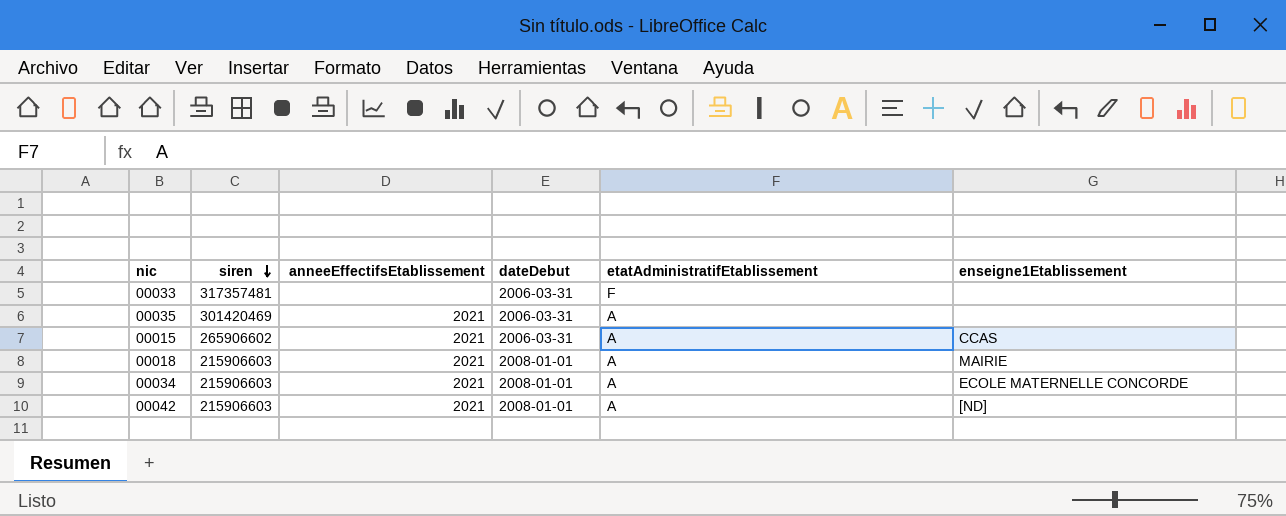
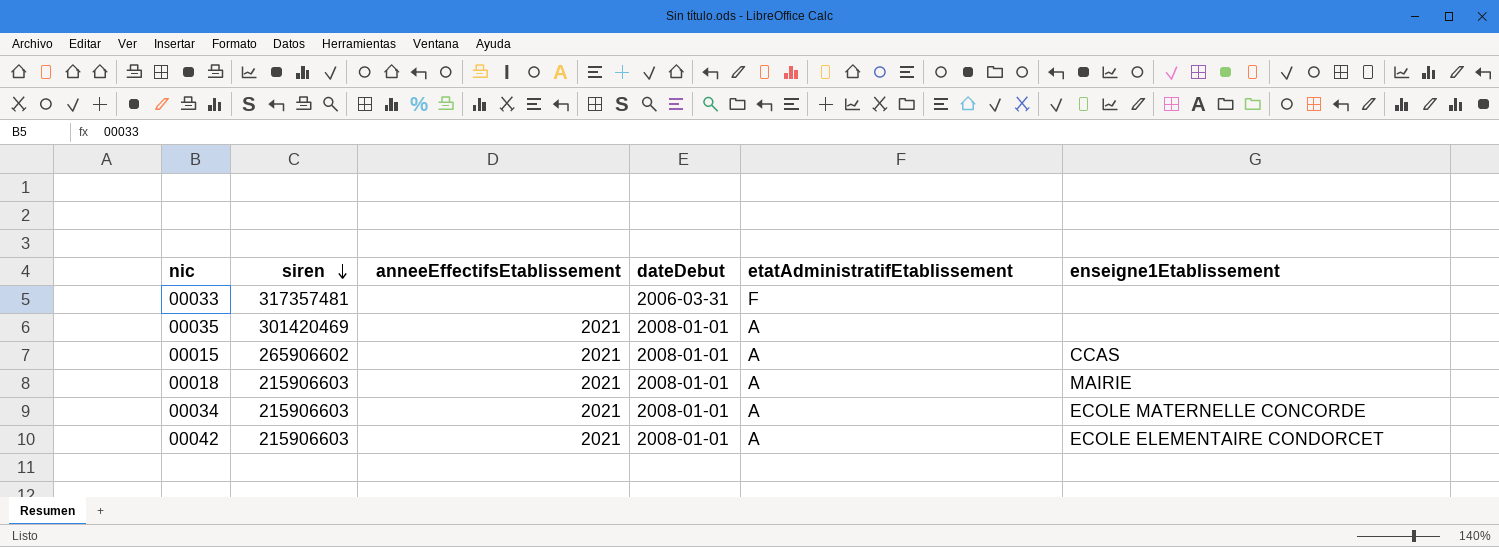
00035 | dateDebut: 2006-03-31 -> 2008-01-01
00015 | dateDebut: 2006-03-31 -> 2008-01-01
00042 | enseigne1Etablissement: [ND] -> ECOLE ELEMENTAIRE CONDORCET

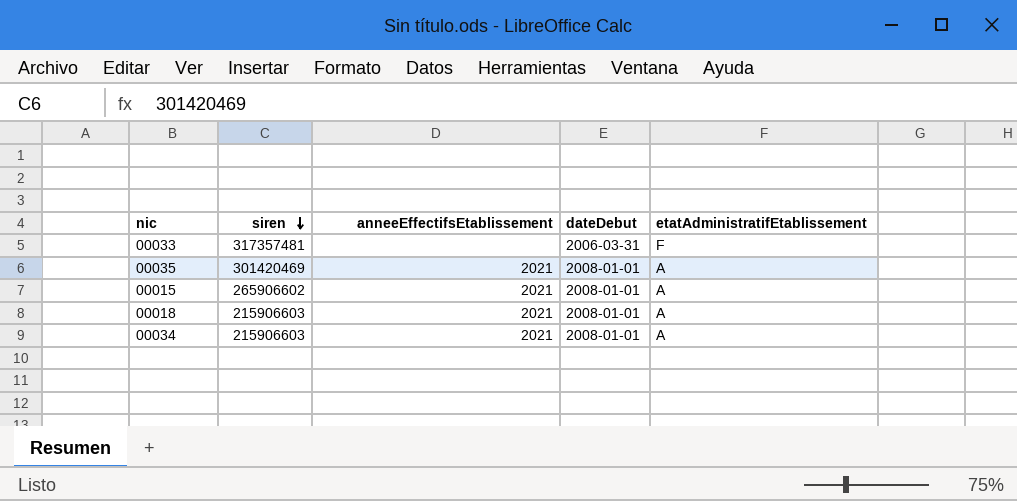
column enseigne1Etablissement | position: 6 -> none
row 00042: 215906603 | 2021 | 2008-01-01 | A | ECOLE ELEMENTAIRE CONDORCET -> none

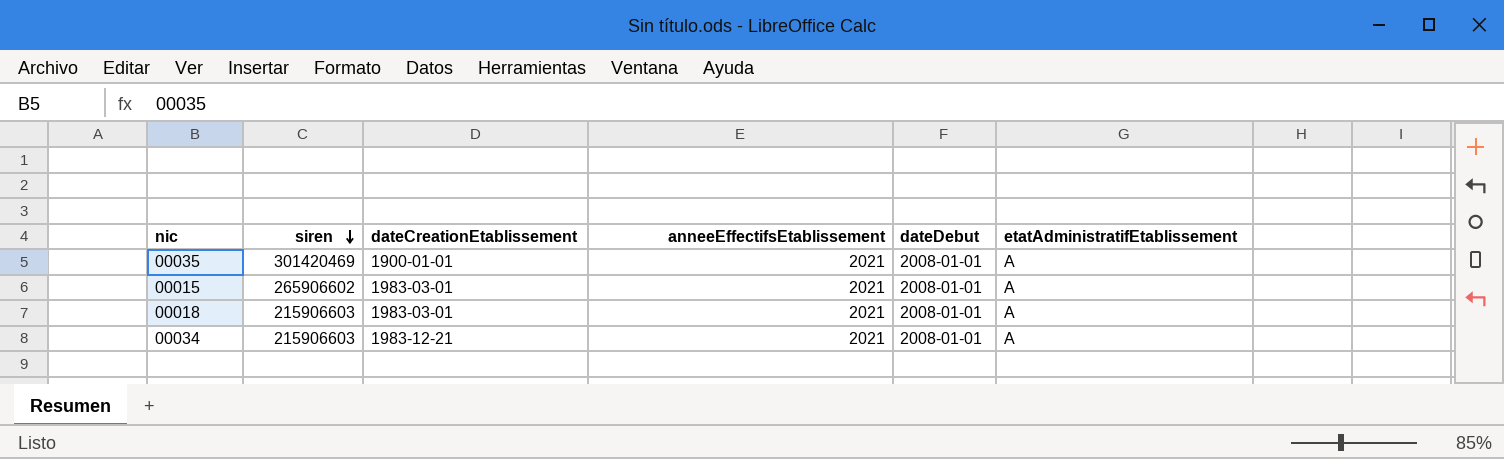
column dateCreationEtablissement | position: none -> 3
row 00033: 317357481 | none | 2006-03-31 | F -> none

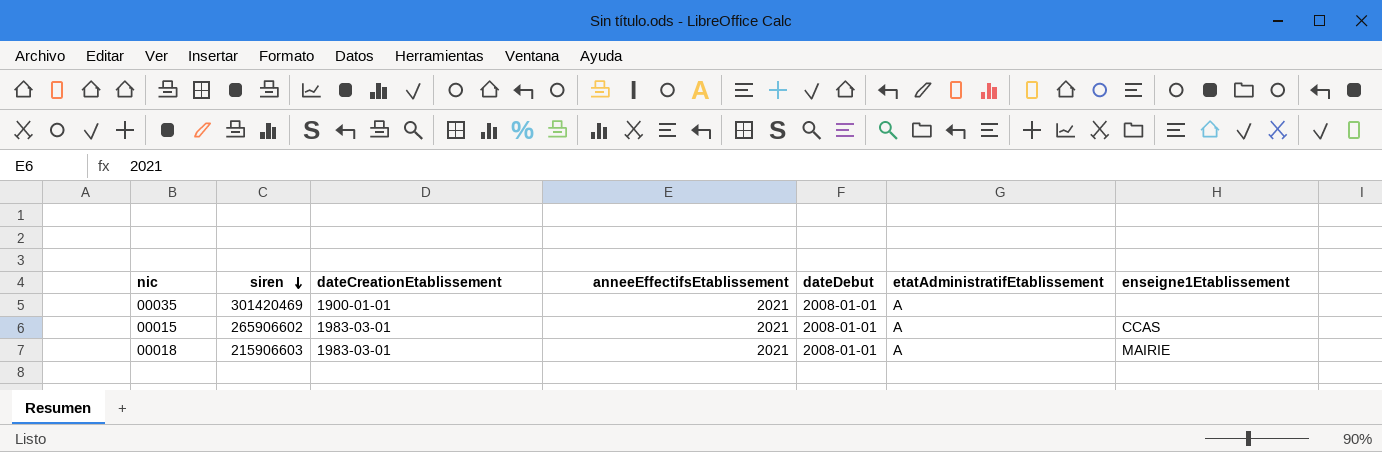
column enseigne1Etablissement | position: none -> 7
row 00034: 215906603 | 1983-12-21 | 2021 | 2008-01-01 | A -> none

